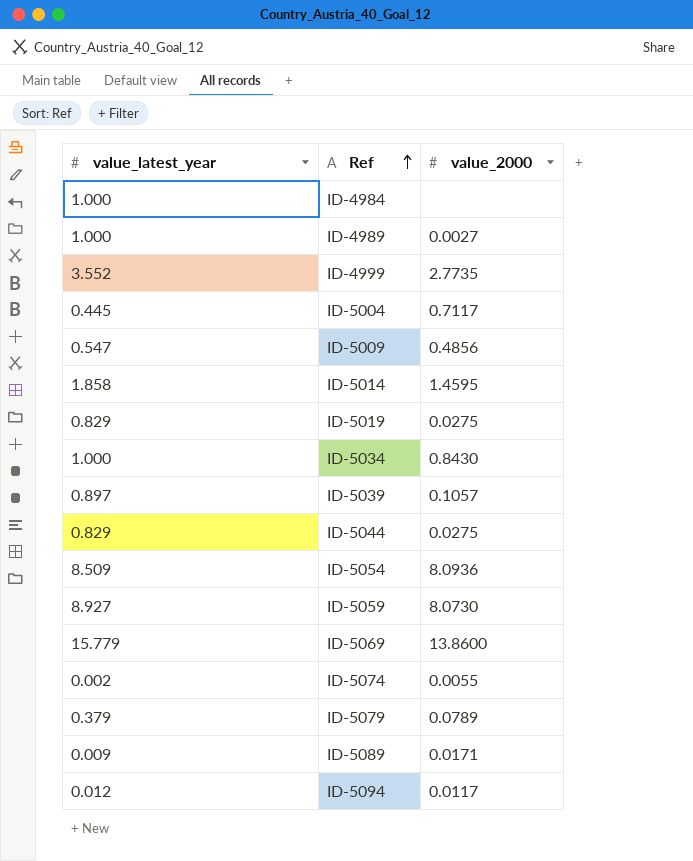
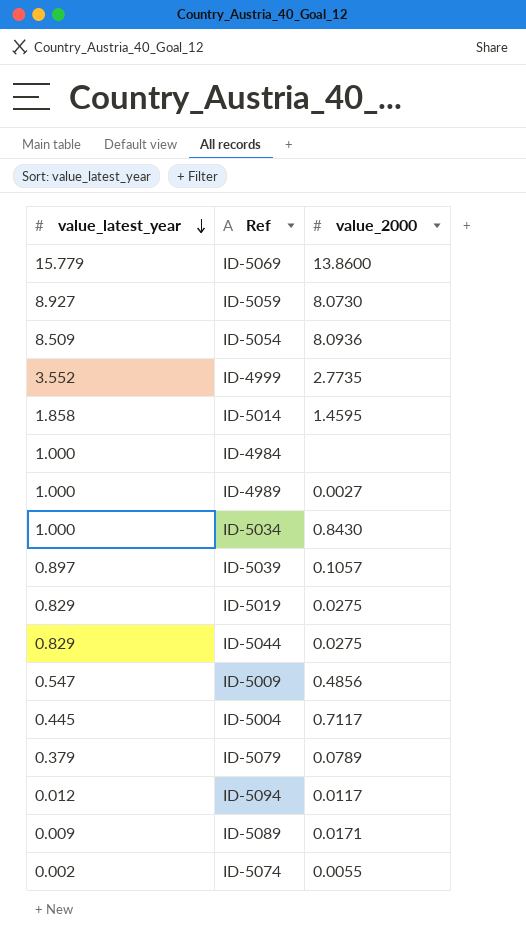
row order: Ref ascending -> value_latest_year descending

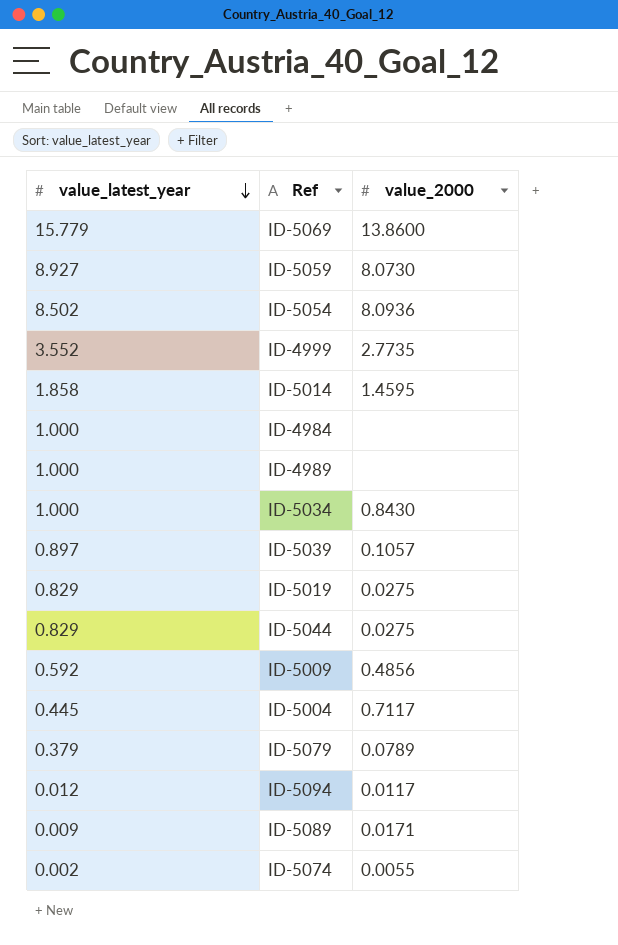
ID-5054 | value_latest_year: 8.509 -> 8.502
ID-4989 | value_2000: 0.0027 -> none
ID-5009 | value_latest_year: 0.547 -> 0.592

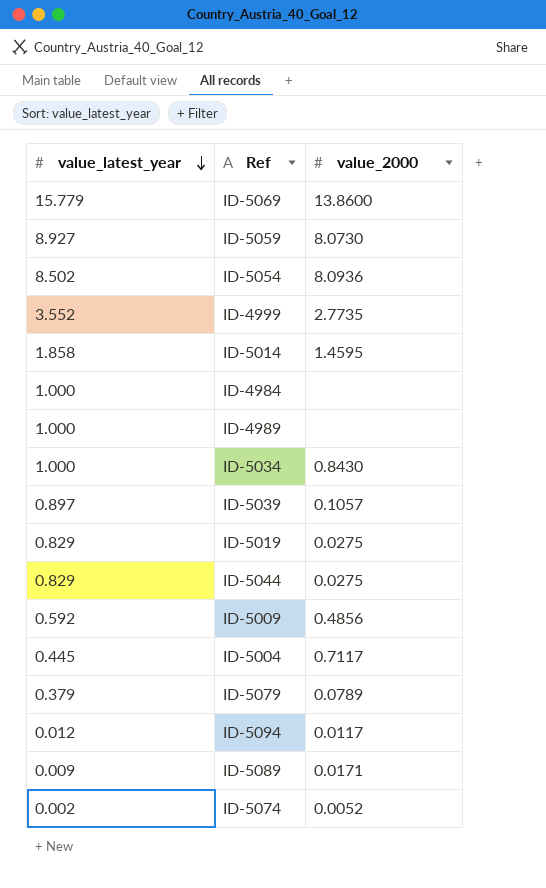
ID-5074 | value_2000: 0.0055 -> 0.0052

